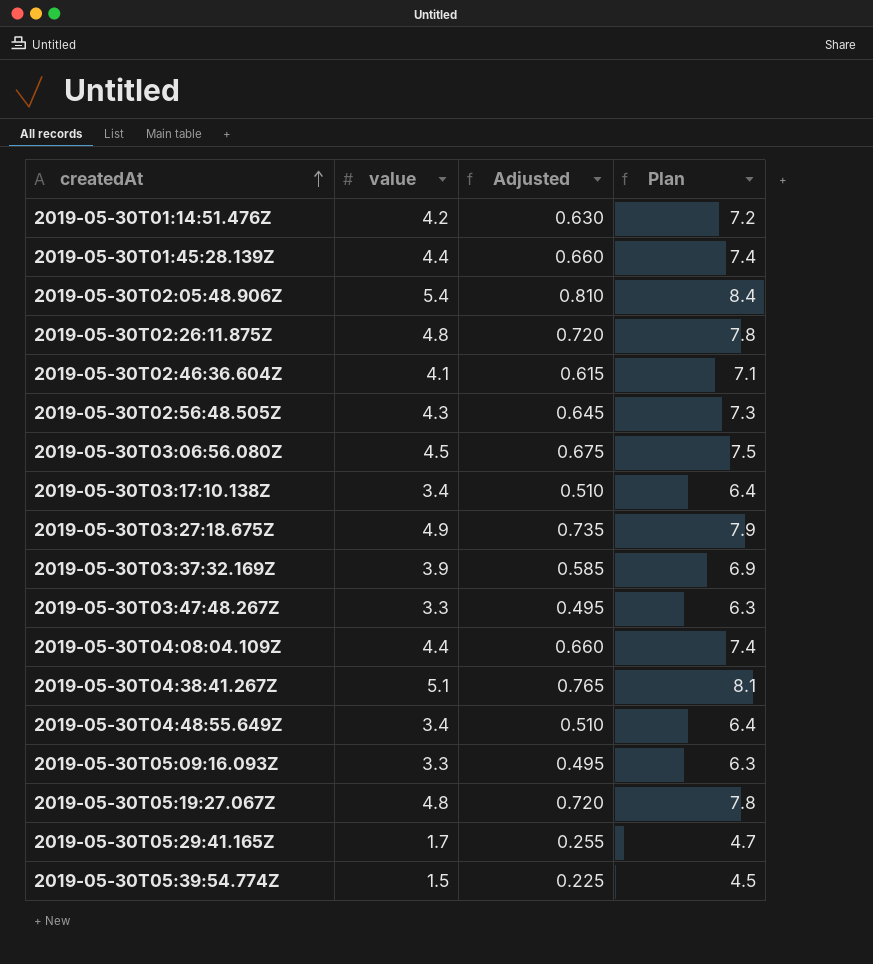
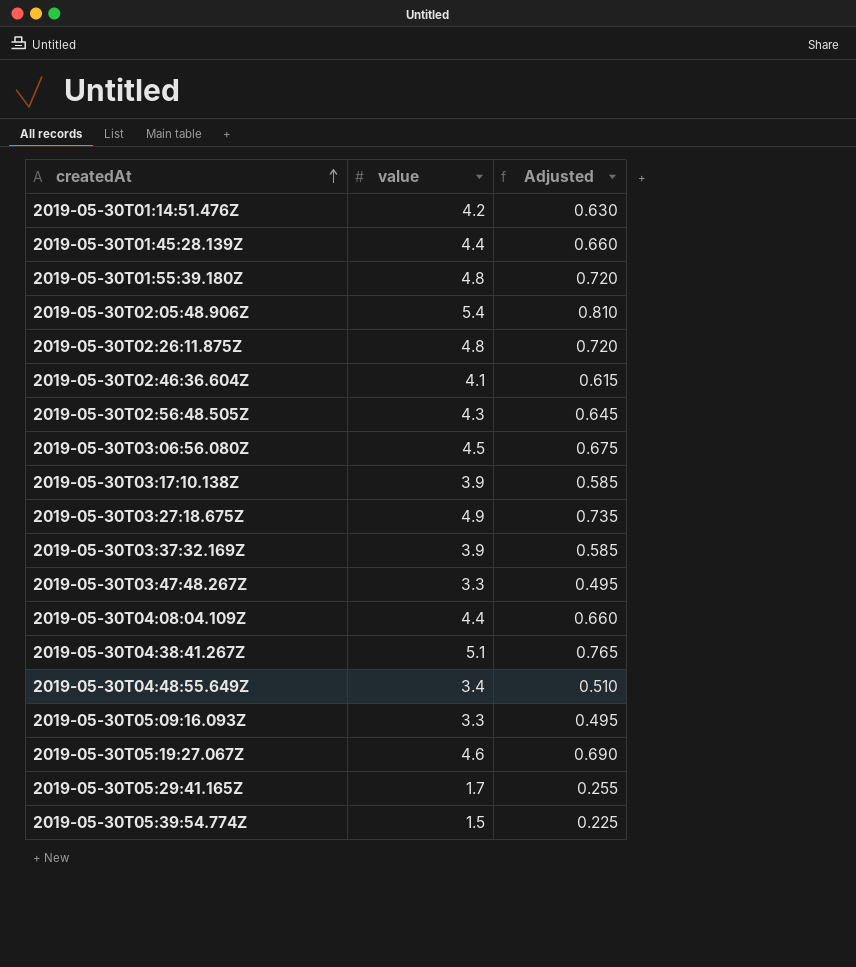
column Plan | formula: [value] + 3 -> none
row 2019-05-30T01:55:39.180Z: none -> 4.8 | 0.720
2019-05-30T03:17:10.138Z | value: 3.4 -> 3.9
2019-05-30T03:17:10.138Z | Adjusted: 0.510 -> 0.585
2019-05-30T05:19:27.067Z | value: 4.8 -> 4.6
2019-05-30T05:19:27.067Z | Adjusted: 0.720 -> 0.690

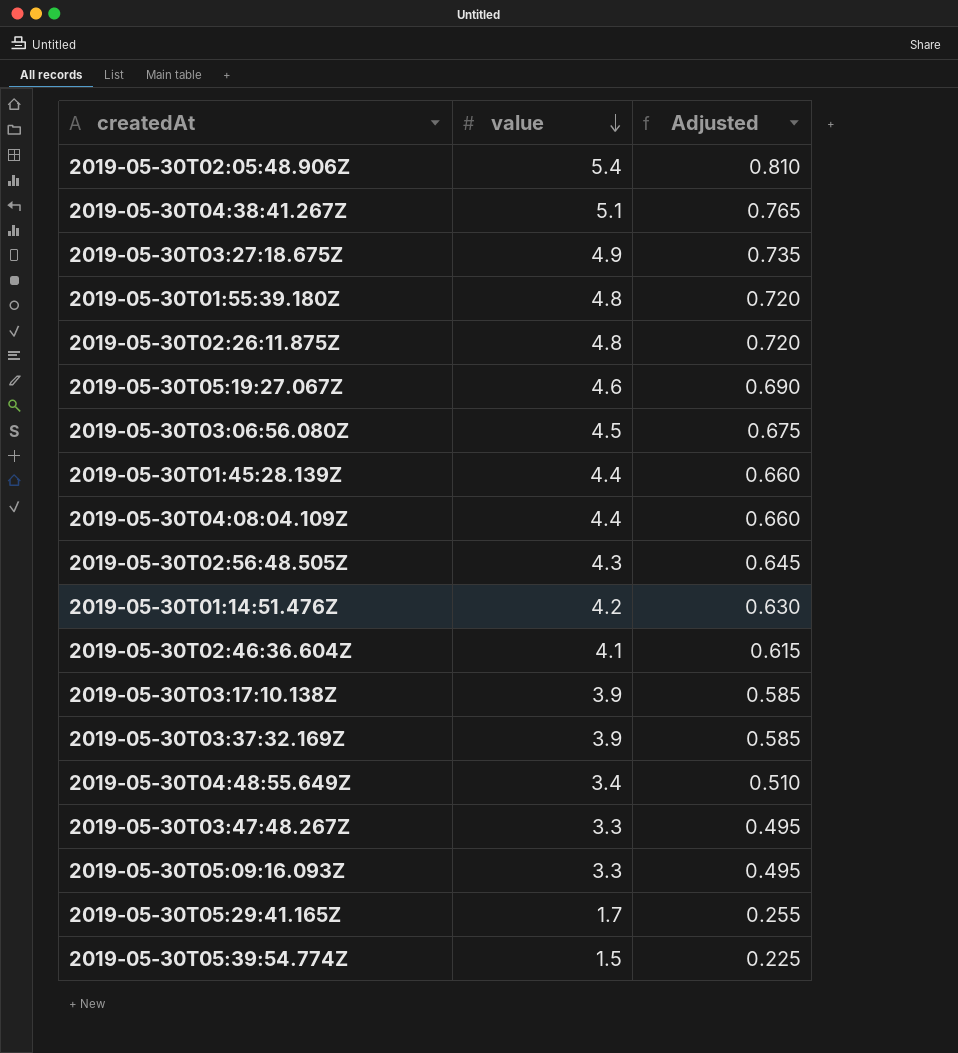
row order: createdAt ascending -> value descending

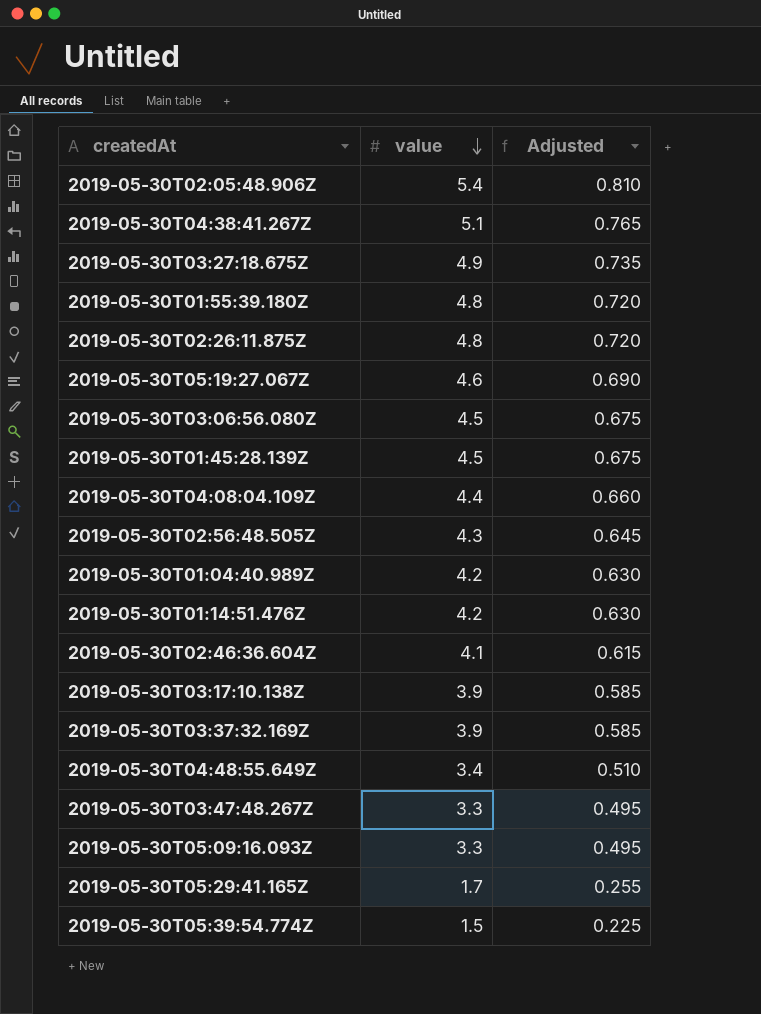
2019-05-30T01:45:28.139Z | value: 4.4 -> 4.5
2019-05-30T01:45:28.139Z | Adjusted: 0.660 -> 0.675
row 2019-05-30T01:04:40.989Z: none -> 4.2 | 0.630

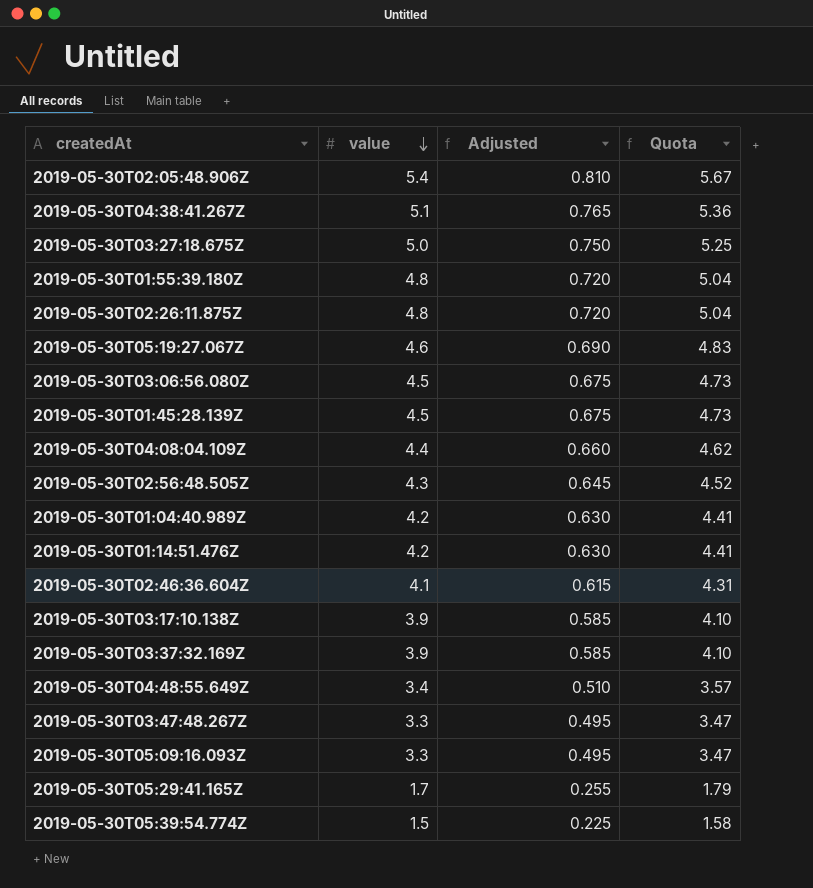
column Quota | formula: none -> [value] * 1.05
2019-05-30T03:27:18.675Z | value: 4.9 -> 5.0
2019-05-30T03:27:18.675Z | Adjusted: 0.735 -> 0.750

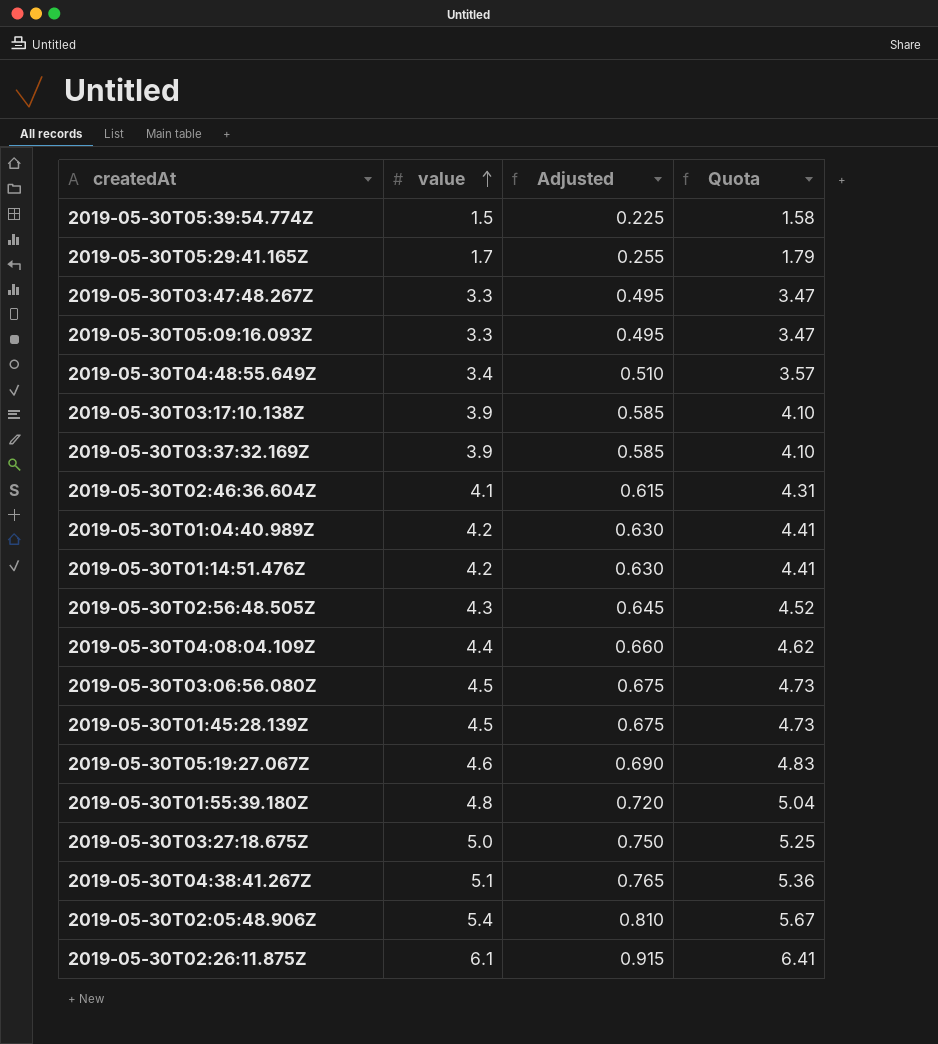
row order: value descending -> value ascending
2019-05-30T02:26:11.875Z | value: 4.8 -> 6.1
2019-05-30T02:26:11.875Z | Adjusted: 0.720 -> 0.915
2019-05-30T02:26:11.875Z | Quota: 5.04 -> 6.41

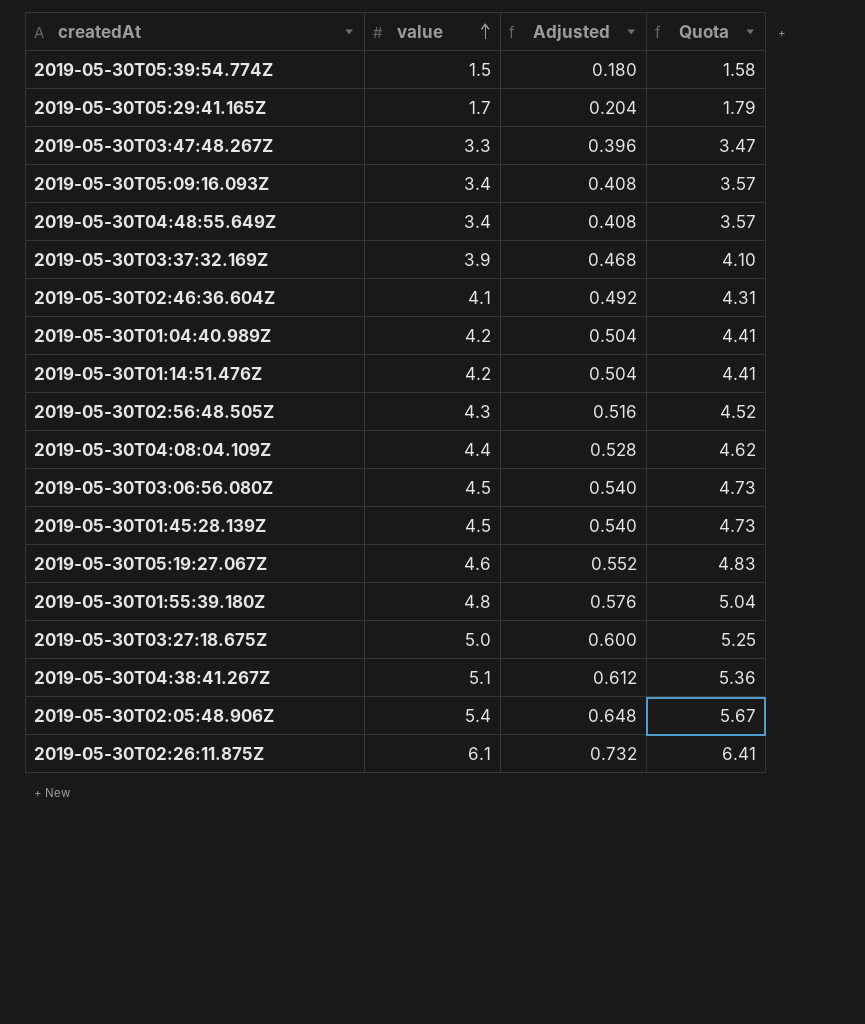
column Adjusted | formula: [value] * 0.15 -> [value] * 0.12
row 2019-05-30T03:17:10.138Z: 3.9 | 0.585 | 4.10 -> none
2019-05-30T05:09:16.093Z | value: 3.3 -> 3.4
2019-05-30T05:09:16.093Z | Quota: 3.47 -> 3.57

